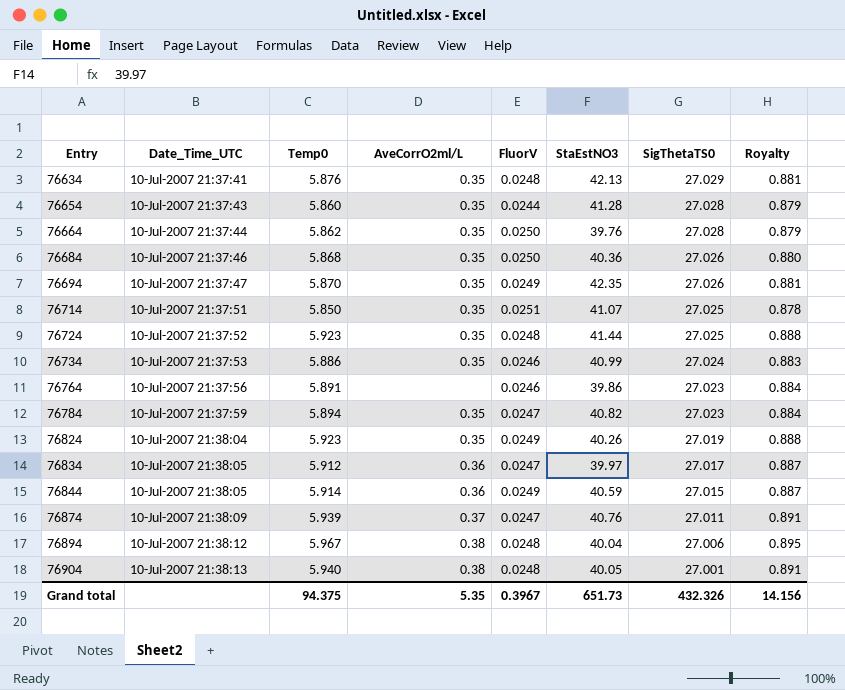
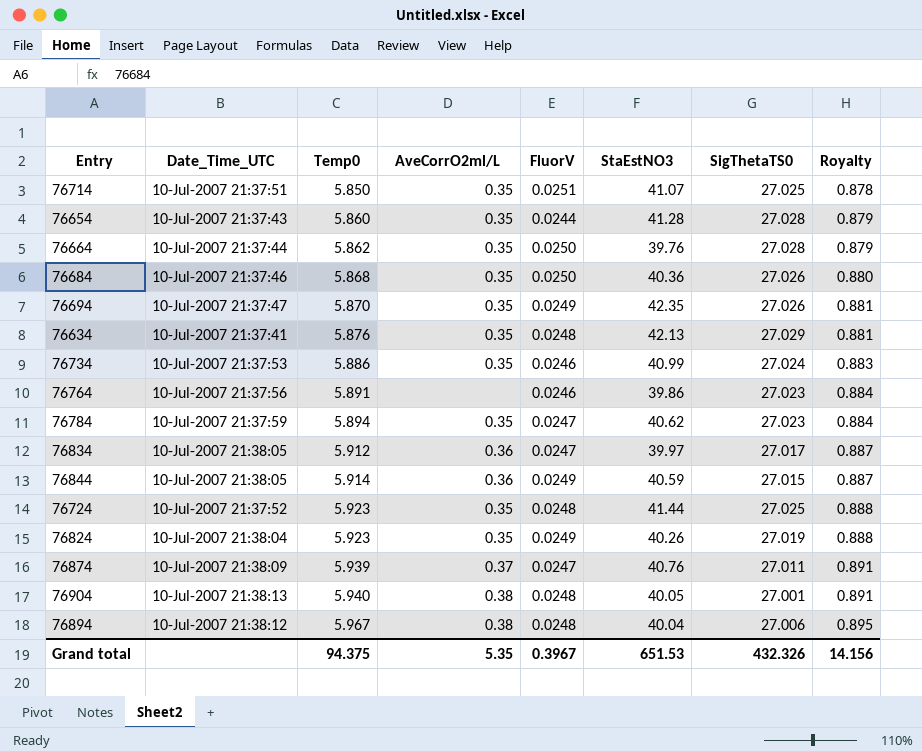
row order: Entry ascending -> Temp0 ascending
76784 | StaEstNO3: 40.82 -> 40.62
Grand total | StaEstNO3: 651.73 -> 651.53

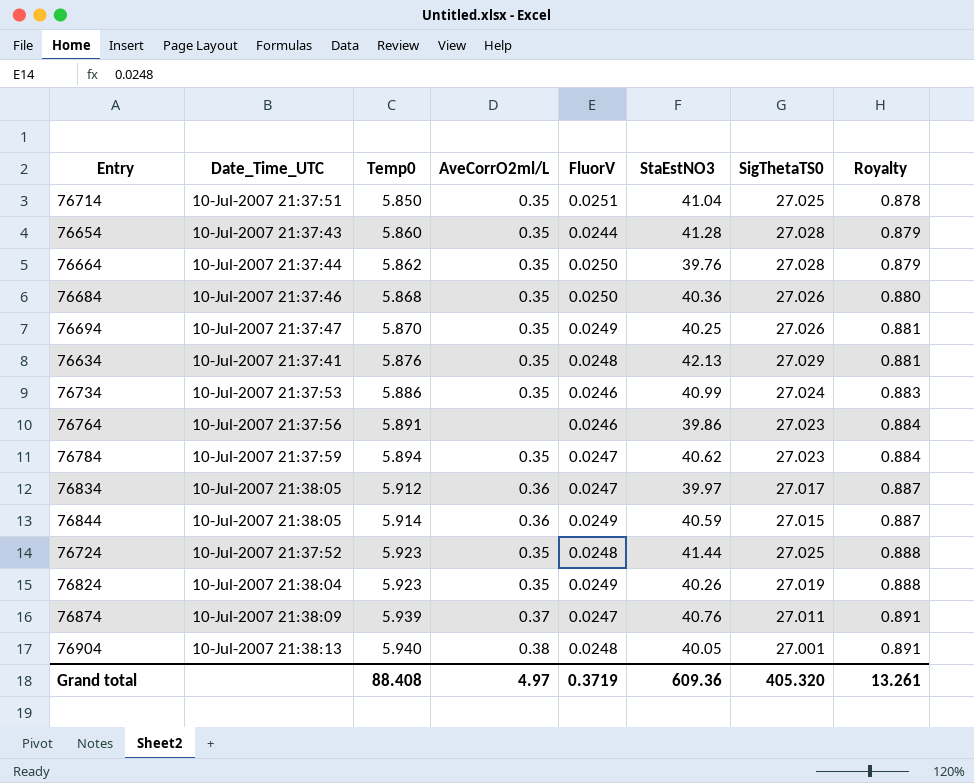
row 76894: 10-Jul-2007 21:38:12 | 5.967 | 0.38 | 0.0248 | 40.04 | 27.006 | 0.895 -> none
76714 | StaEstNO3: 41.07 -> 41.04
76694 | StaEstNO3: 42.35 -> 40.25
Grand total | Temp0: 94.375 -> 88.408
Grand total | AveCorrO2ml/L: 5.35 -> 4.97
Grand total | FluorV: 0.3967 -> 0.3719
Grand total | StaEstNO3: 651.53 -> 609.36
Grand total | SigThetaTS0: 432.326 -> 405.320
Grand total | Royalty: 14.156 -> 13.261

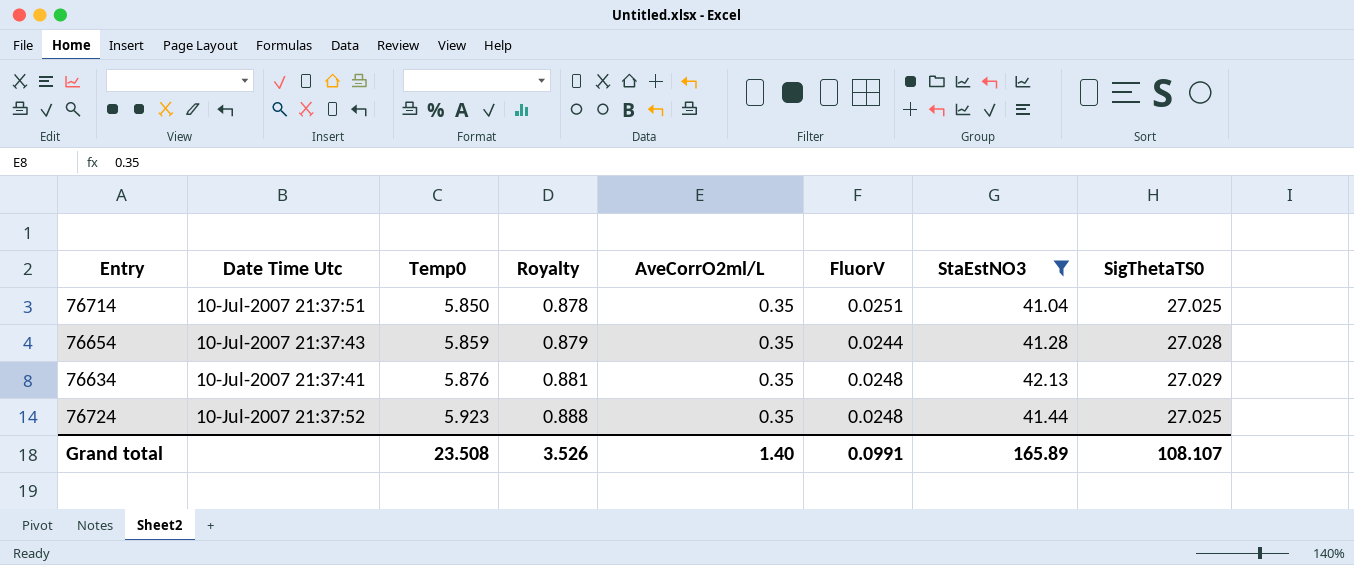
filter: none -> StaEstNO3 >= 41.04
column name: Date_Time_UTC -> Date Time Utc
column Royalty | position: 8 -> 4
76654 | Temp0: 5.860 -> 5.859
Grand total | Temp0: 88.408 -> 23.508
Grand total | Royalty: 13.261 -> 3.526
Grand total | AveCorrO2ml/L: 4.97 -> 1.40
Grand total | FluorV: 0.3719 -> 0.0991
Grand total | StaEstNO3: 609.36 -> 165.89
Grand total | SigThetaTS0: 405.320 -> 108.107

